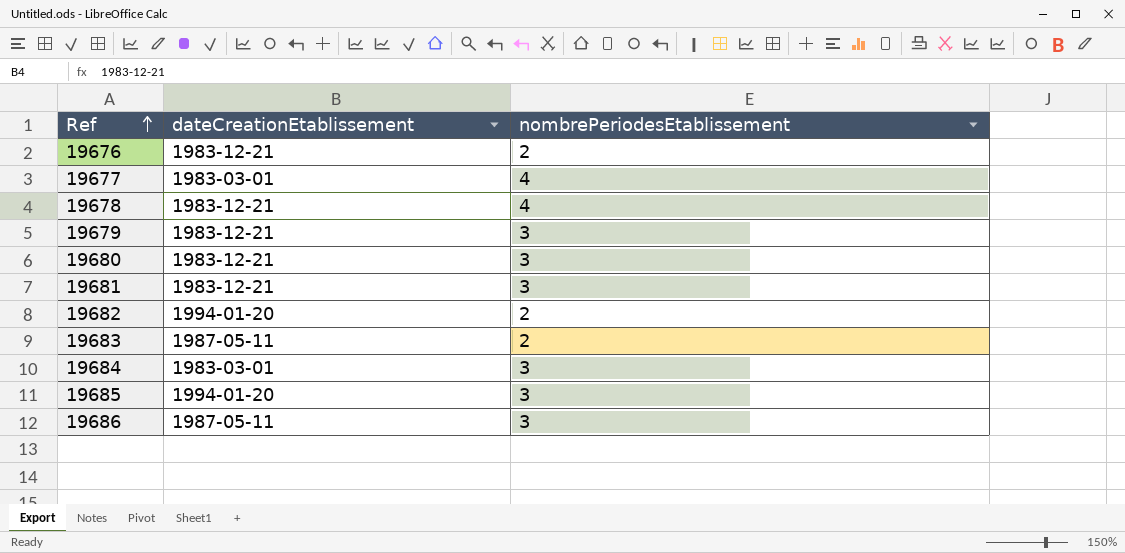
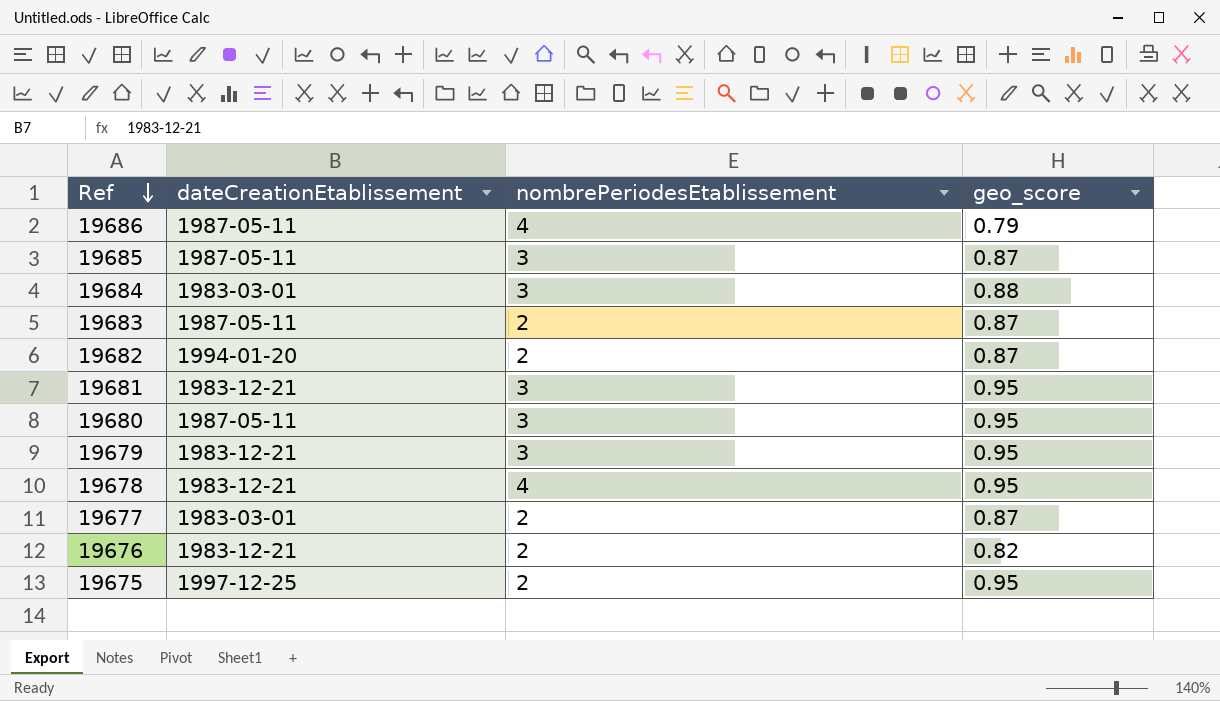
row order: Ref ascending -> Ref descending
column geo_score | position: none -> 4
19686 | nombrePeriodesEtablissement: 3 -> 4
19685 | dateCreationEtablissement: 1994-01-20 -> 1987-05-11
19680 | dateCreationEtablissement: 1983-12-21 -> 1987-05-11
19677 | nombrePeriodesEtablissement: 4 -> 2
row 19675: none -> 1997-12-25 | 2 | 0.95

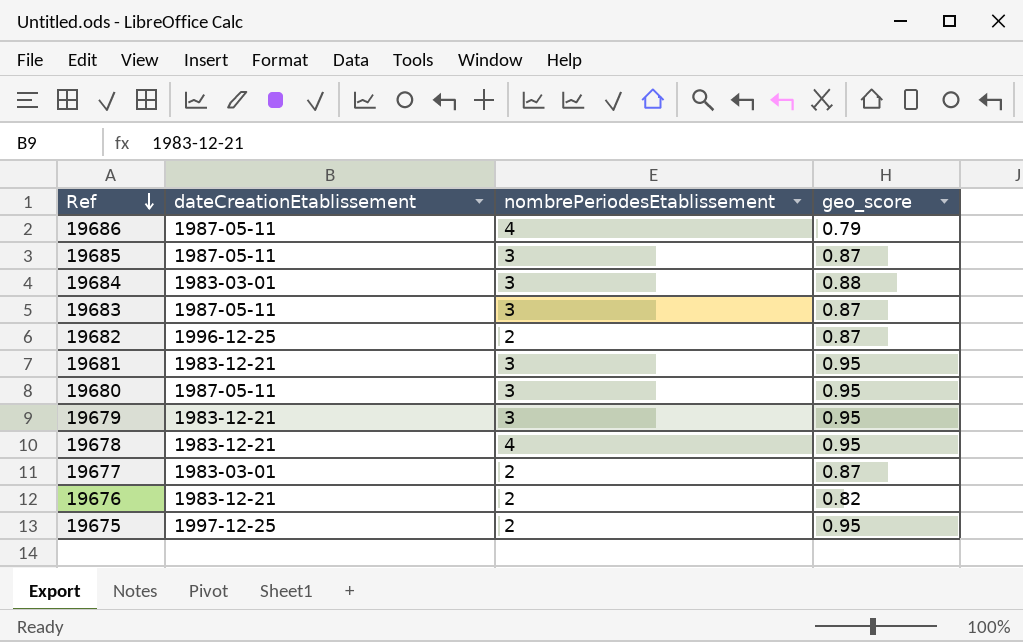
19683 | nombrePeriodesEtablissement: 2 -> 3
19682 | dateCreationEtablissement: 1994-01-20 -> 1996-12-25

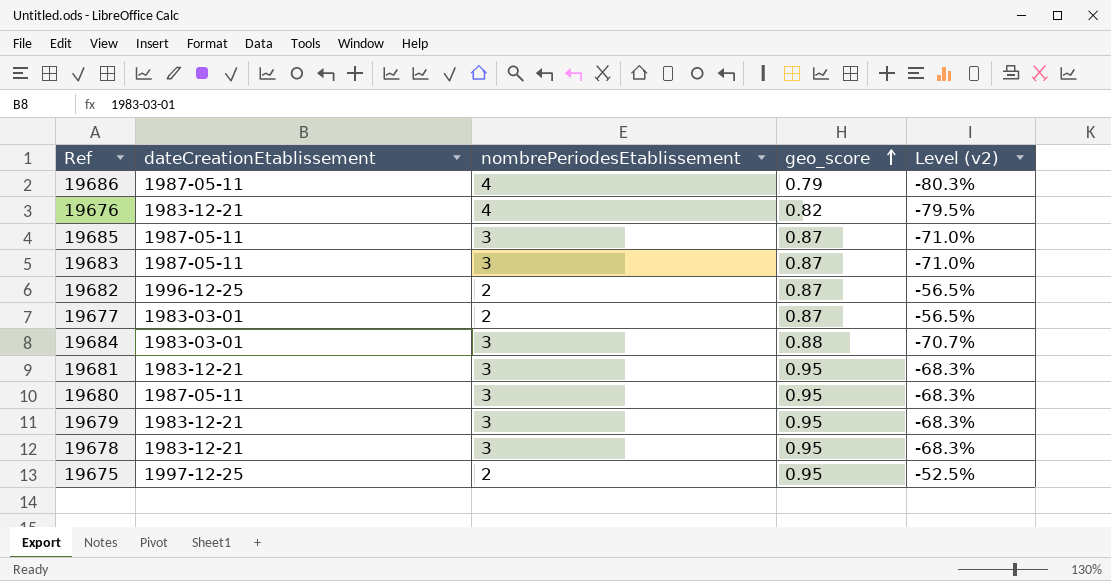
row order: Ref descending -> geo_score ascending
column Level (v2) | formula: none -> ([geo_score] - [nombrePeriodesEtablissement]) / [nombrePeriodesEtablissement]
19676 | nombrePeriodesEtablissement: 2 -> 4
19678 | nombrePeriodesEtablissement: 4 -> 3

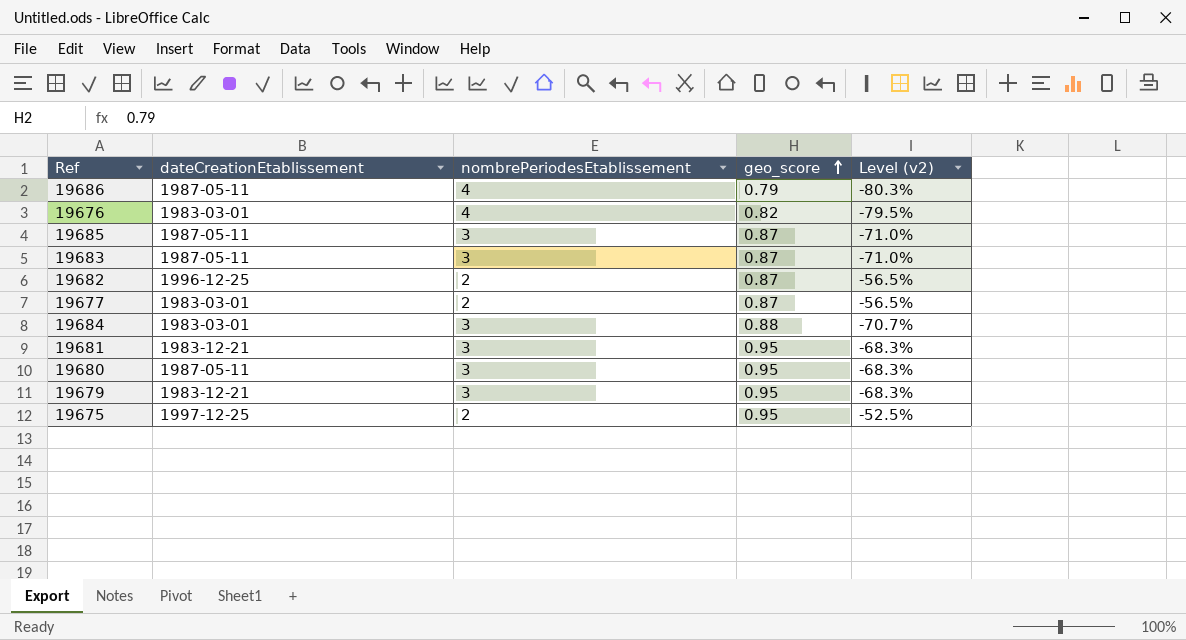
row 19678: 1983-12-21 | 3 | 0.95 | -68.3% -> none
19676 | dateCreationEtablissement: 1983-12-21 -> 1983-03-01

